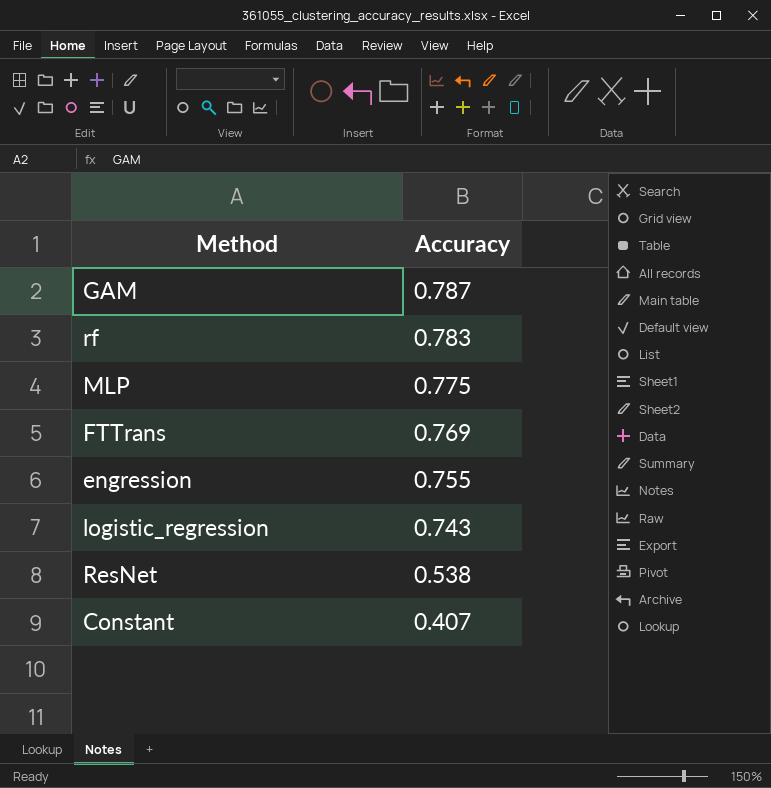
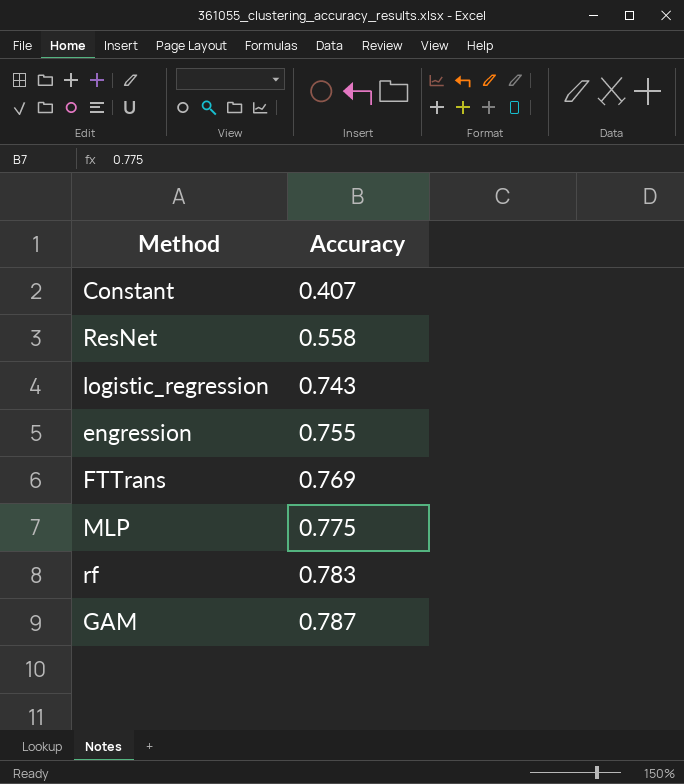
row order: Accuracy descending -> Accuracy ascending
ResNet | Accuracy: 0.538 -> 0.558

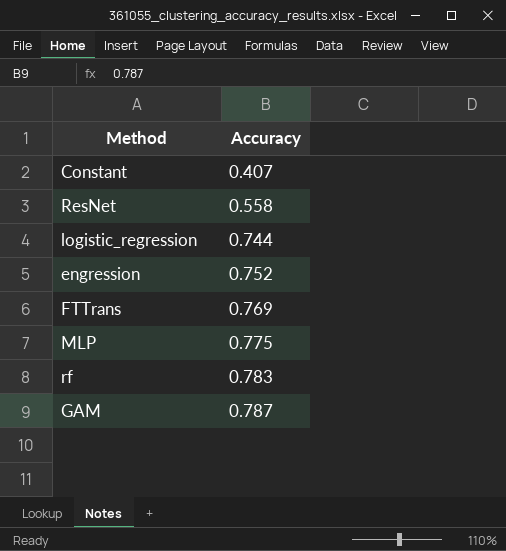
logistic_regression | Accuracy: 0.743 -> 0.744
engression | Accuracy: 0.755 -> 0.752

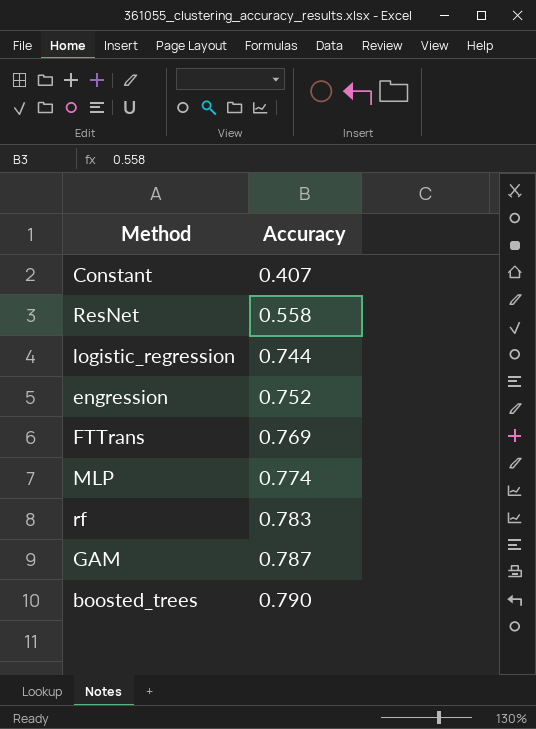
MLP | Accuracy: 0.775 -> 0.774
row boosted_trees: none -> 0.790

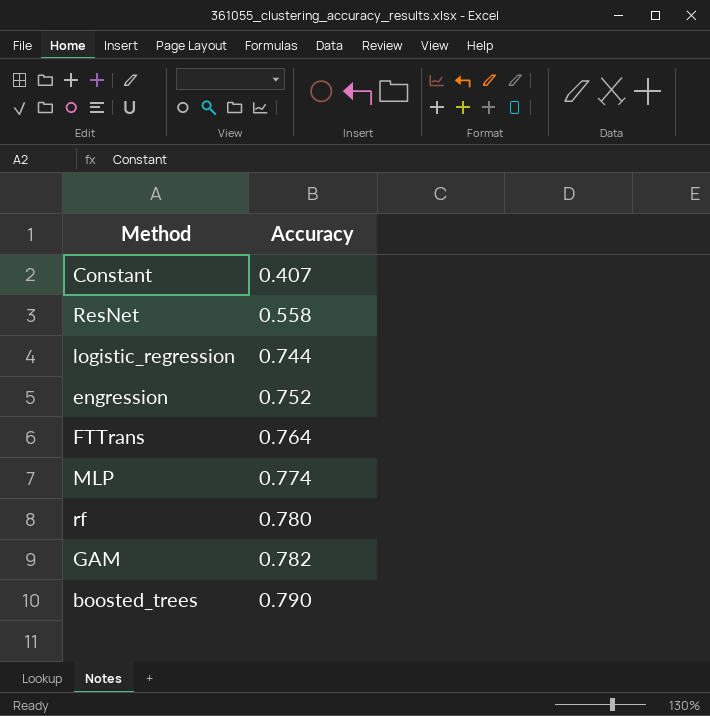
FTTrans | Accuracy: 0.769 -> 0.764
rf | Accuracy: 0.783 -> 0.780
GAM | Accuracy: 0.787 -> 0.782

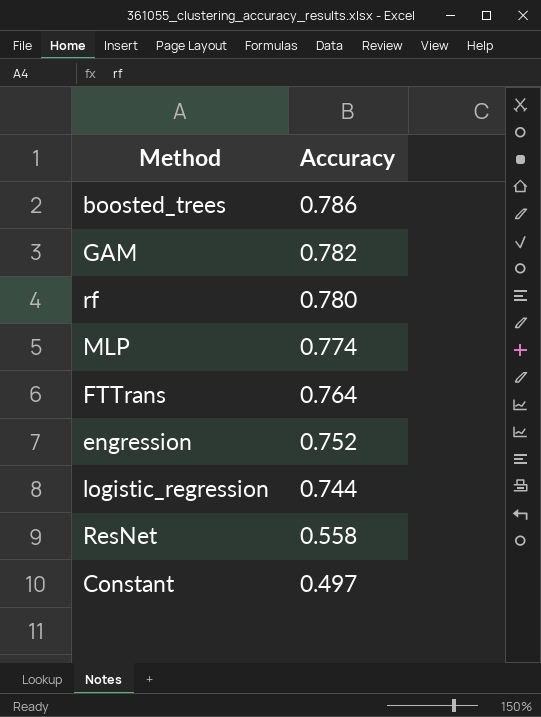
row order: Accuracy ascending -> Accuracy descending
boosted_trees | Accuracy: 0.790 -> 0.786
Constant | Accuracy: 0.407 -> 0.497

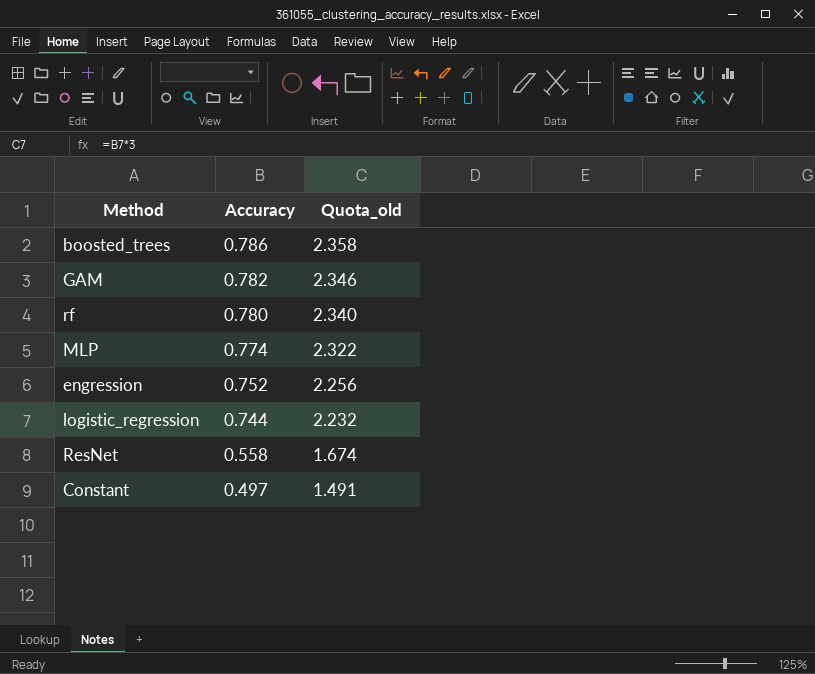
column Quota_old | formula: none -> [Accuracy] * 3
row FTTrans: 0.764 -> none

